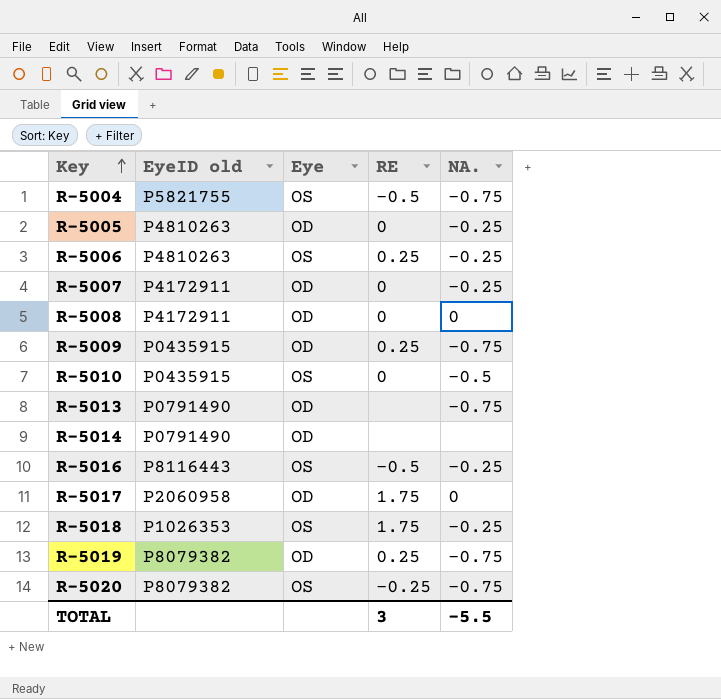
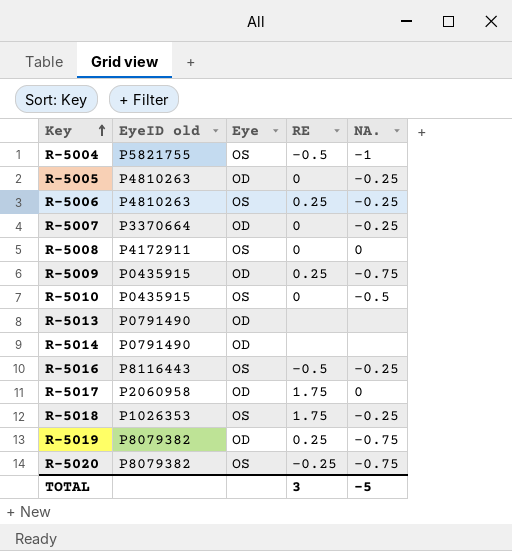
R-5004 | NA.: -0.75 -> -1
R-5007 | EyeID old: P4172911 -> P3370664
R-5008 | Eye: OD -> OS
R-5013 | NA.: -0.75 -> none
TOTAL | NA.: -5.5 -> -5

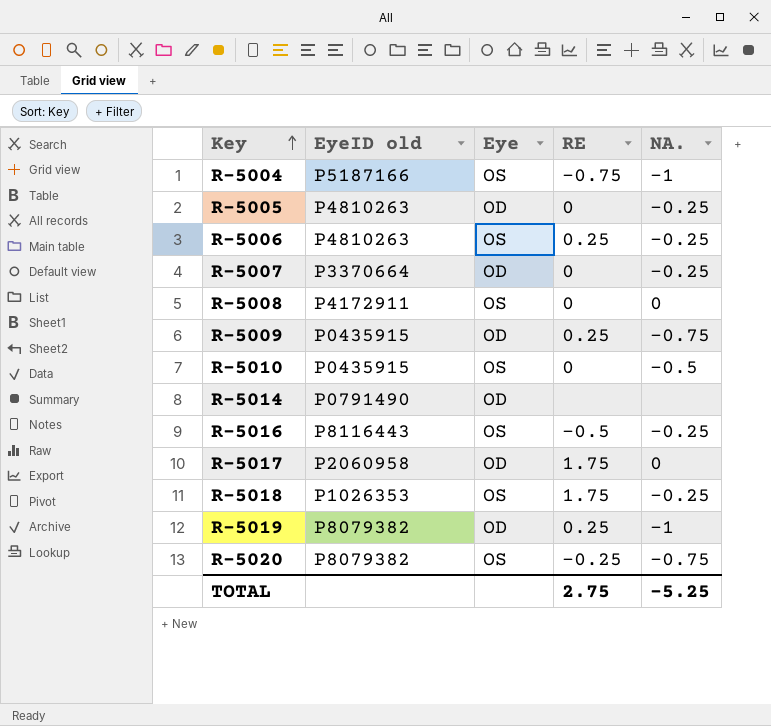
row R-5013: P0791490 | OD | none | none -> none
R-5004 | EyeID old: P5821755 -> P5187166
R-5004 | RE: -0.5 -> -0.75
R-5019 | NA.: -0.75 -> -1
TOTAL | RE: 3 -> 2.75
TOTAL | NA.: -5 -> -5.25

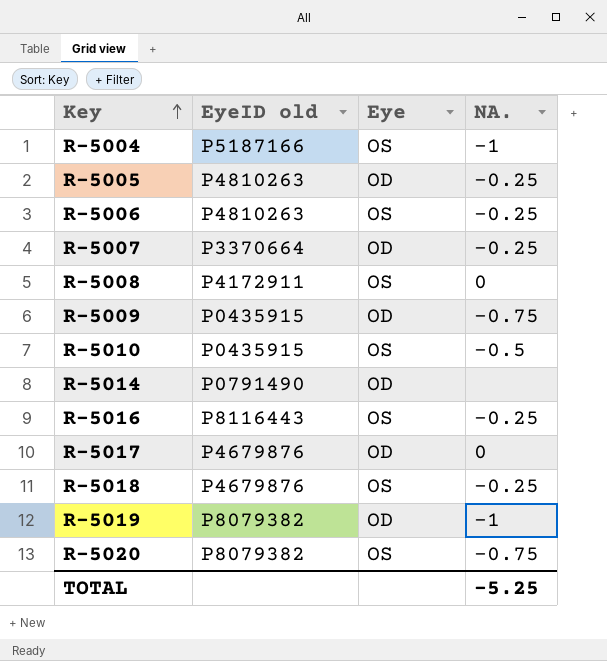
column RE | position: 4 -> none
R-5017 | EyeID old: P2060958 -> P4679876
R-5018 | EyeID old: P1026353 -> P4679876

